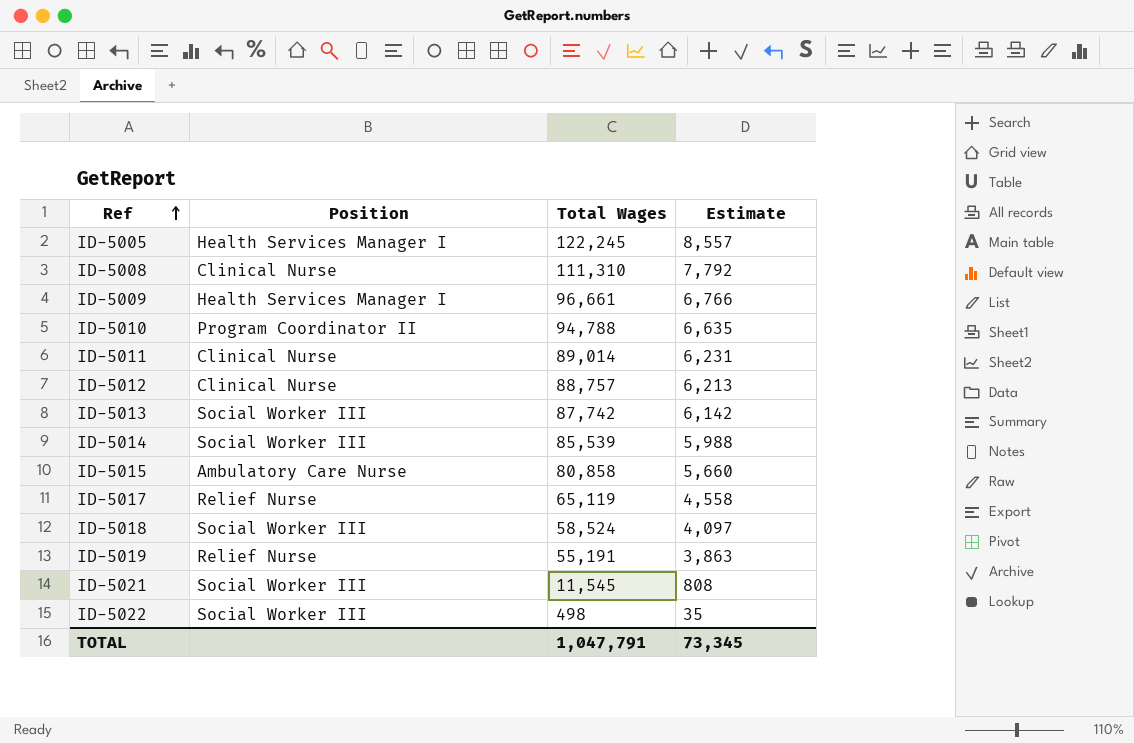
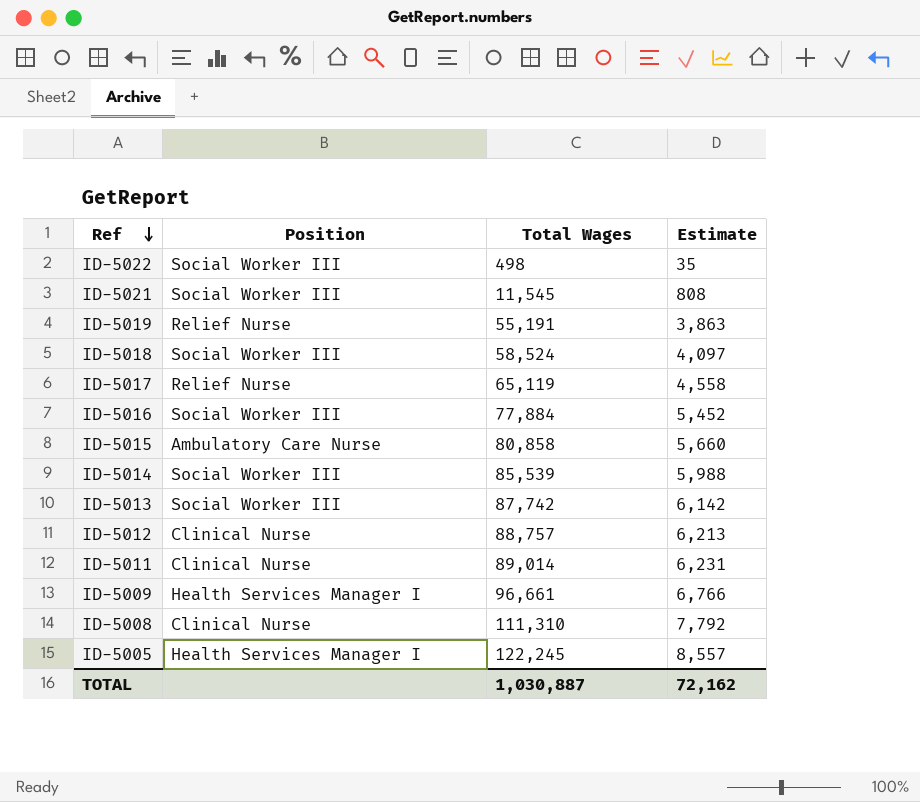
row order: Ref ascending -> Ref descending
row ID-5010: Program Coordinator II | 94,788 | 6,635 -> none
row ID-5016: none -> Social Worker III | 77,884 | 5,452
TOTAL | Total Wages: 1,047,791 -> 1,030,887
TOTAL | Estimate: 73,345 -> 72,162

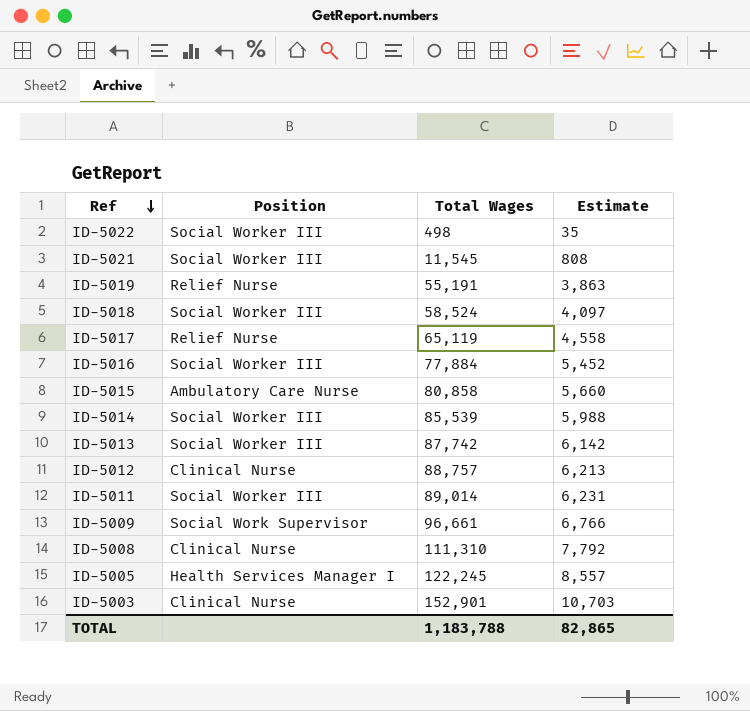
ID-5011 | Position: Clinical Nurse -> Social Worker III
ID-5009 | Position: Health Services Manager I -> Social Work Supervisor
row ID-5003: none -> Clinical Nurse | 152,901 | 10,703
TOTAL | Total Wages: 1,030,887 -> 1,183,788
TOTAL | Estimate: 72,162 -> 82,865

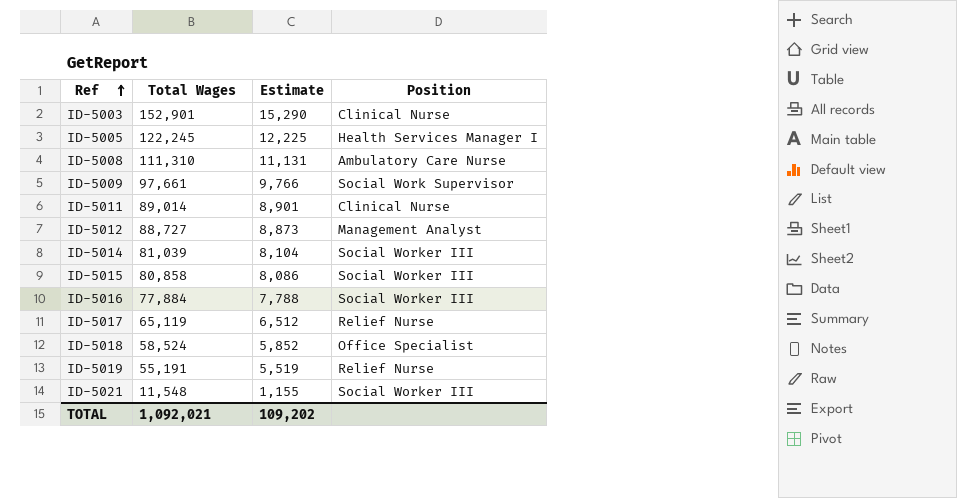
row order: Ref descending -> Ref ascending
column Estimate | formula: [Total Wages] * 0.07 -> [Total Wages] * 0.1
column Position | position: 2 -> 4
row ID-5022: Social Worker III | 498 | 35 -> none
row ID-5013: Social Worker III | 87,742 | 6,142 -> none
ID-5008 | Position: Clinical Nurse -> Ambulatory Care Nurse
ID-5009 | Total Wages: 96,661 -> 97,661
ID-5011 | Position: Social Worker III -> Clinical Nurse
ID-5012 | Total Wages: 88,757 -> 88,727
ID-5012 | Position: Clinical Nurse -> Management Analyst
ID-5014 | Total Wages: 85,539 -> 81,039
ID-5015 | Position: Ambulatory Care Nurse -> Social Worker III
ID-5018 | Position: Social Worker III -> Office Specialist
ID-5021 | Total Wages: 11,545 -> 11,548
TOTAL | Total Wages: 1,183,788 -> 1,092,021
TOTAL | Estimate: 82,865 -> 109,202

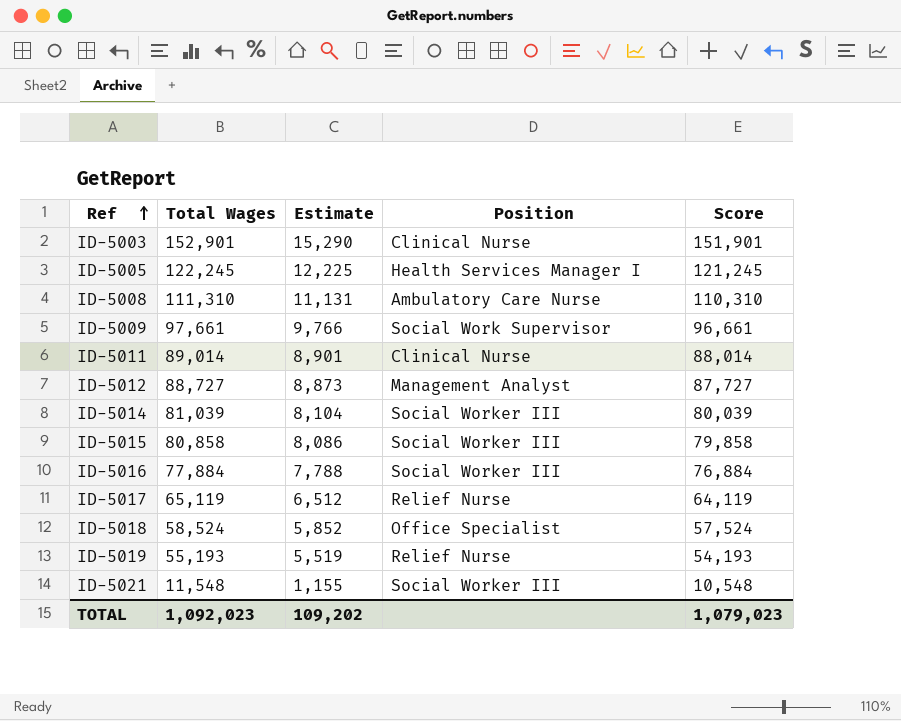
column Score | formula: none -> [Total Wages] - 1000
ID-5019 | Total Wages: 55,191 -> 55,193
TOTAL | Total Wages: 1,092,021 -> 1,092,023

